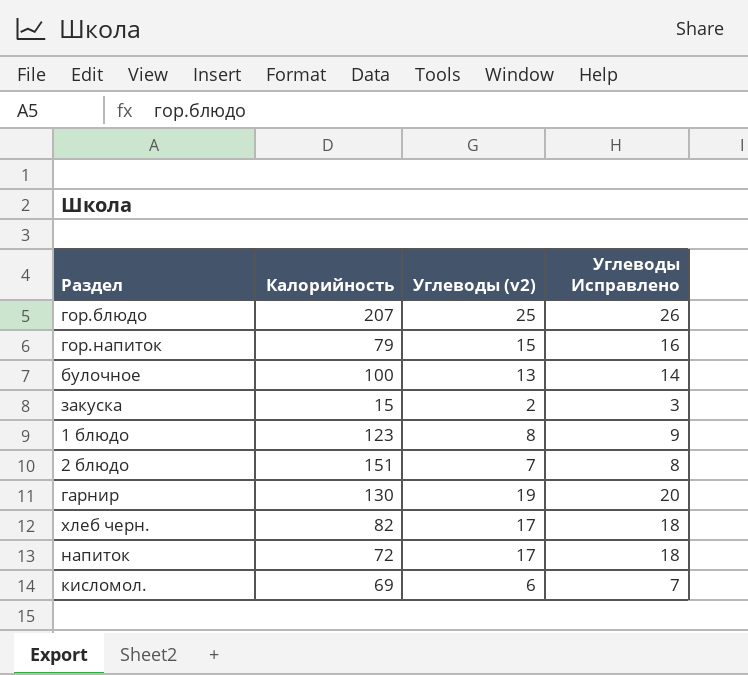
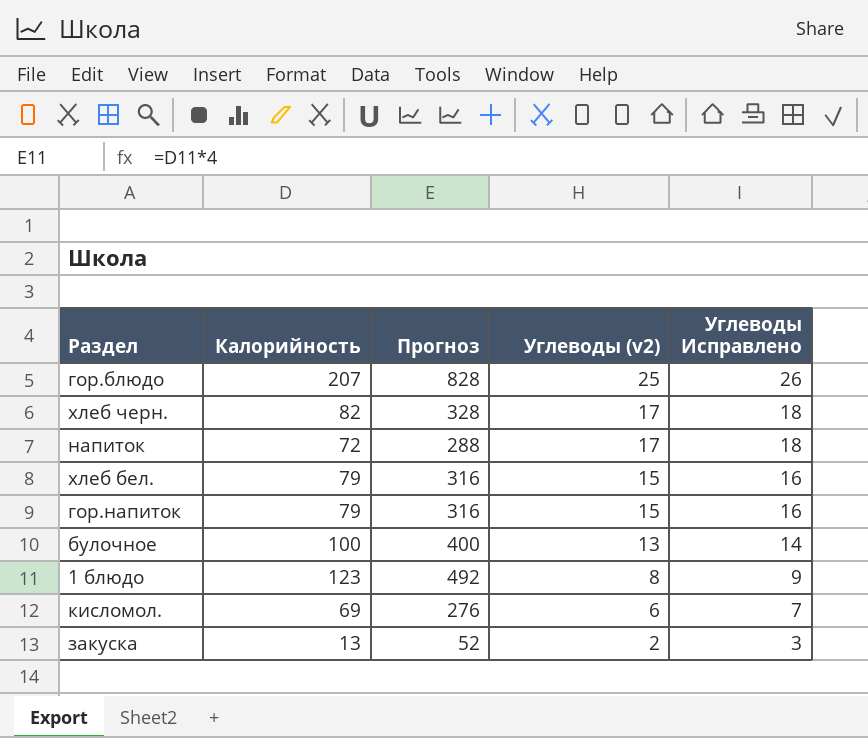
row order: none -> Углеводы (v2) descending
column Прогноз | formula: none -> [Калорийность] * 4
row 2 блюдо: 151 | 7 | 8 -> none
row гарнир: 130 | 19 | 20 -> none
row хлеб бел.: none -> 79 | 316 | 15 | 16
закуска | Калорийность: 15 -> 13

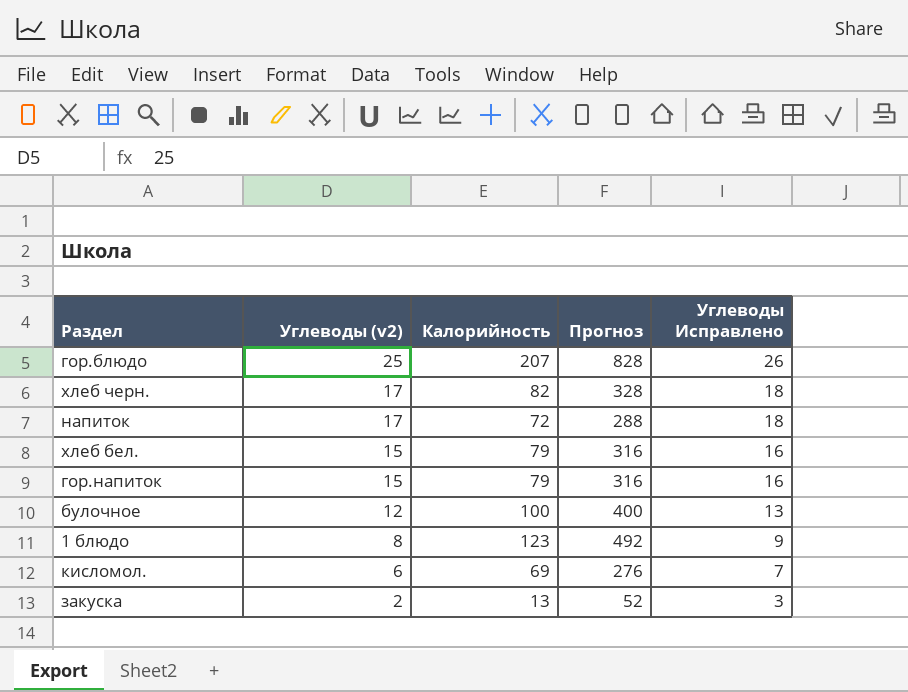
column Углеводы (v2) | position: 4 -> 2
булочное | Углеводы (v2): 13 -> 12
булочное | Углеводы Исправлено: 14 -> 13

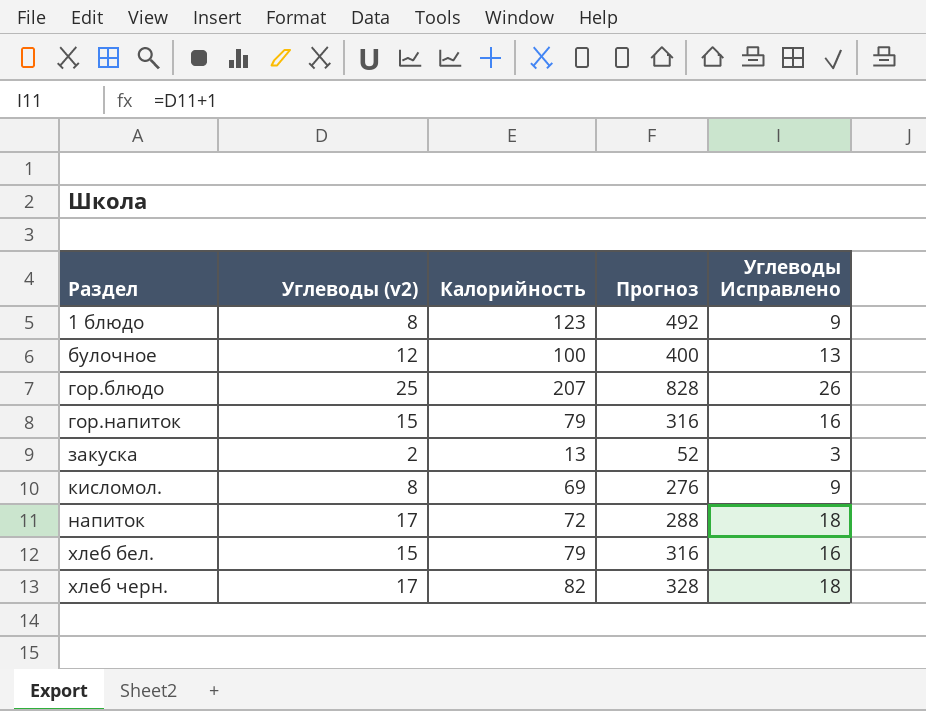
row order: Углеводы (v2) descending -> Раздел ascending
кисломол. | Углеводы (v2): 6 -> 8
кисломол. | Углеводы Исправлено: 7 -> 9

